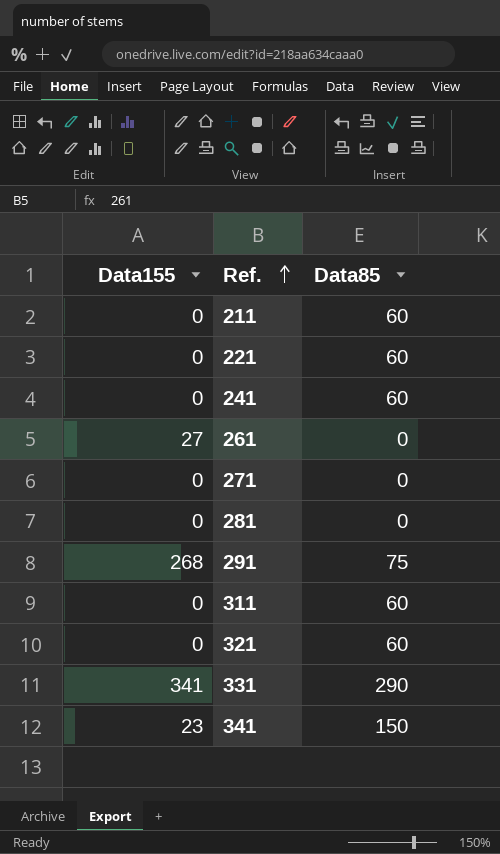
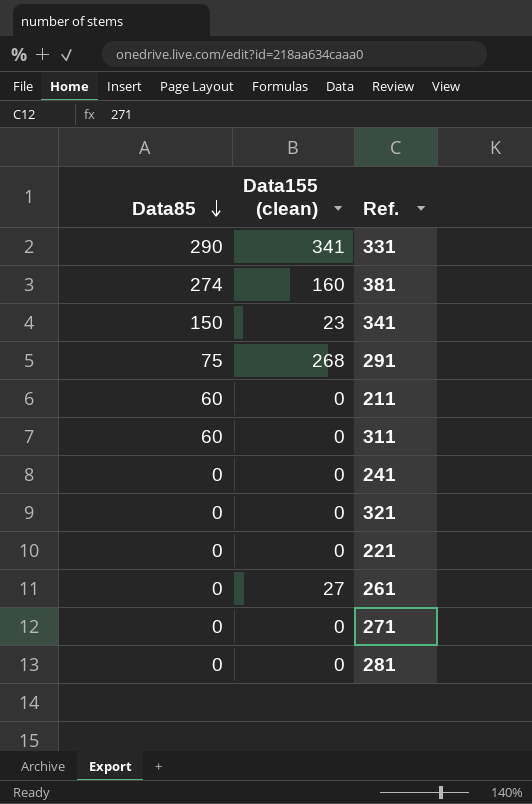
row order: Ref. ascending -> Data85 descending
column Data85 | position: 3 -> 1
column name: Data155 -> Data155 (clean)
row 381: none -> 274 | 160
241 | Data85: 60 -> 0
321 | Data85: 60 -> 0
221 | Data85: 60 -> 0

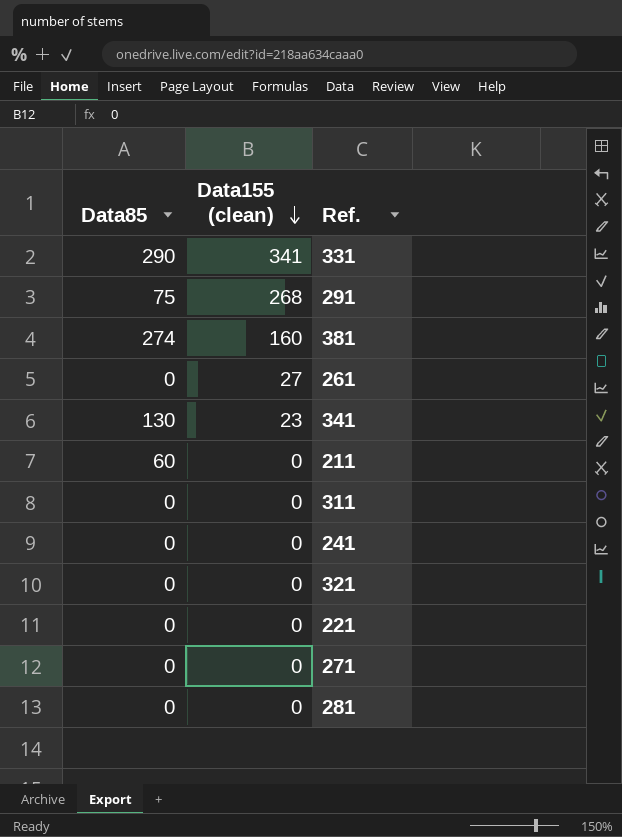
row order: Data85 descending -> Data155 (clean) descending
341 | Data85: 150 -> 130
311 | Data85: 60 -> 0

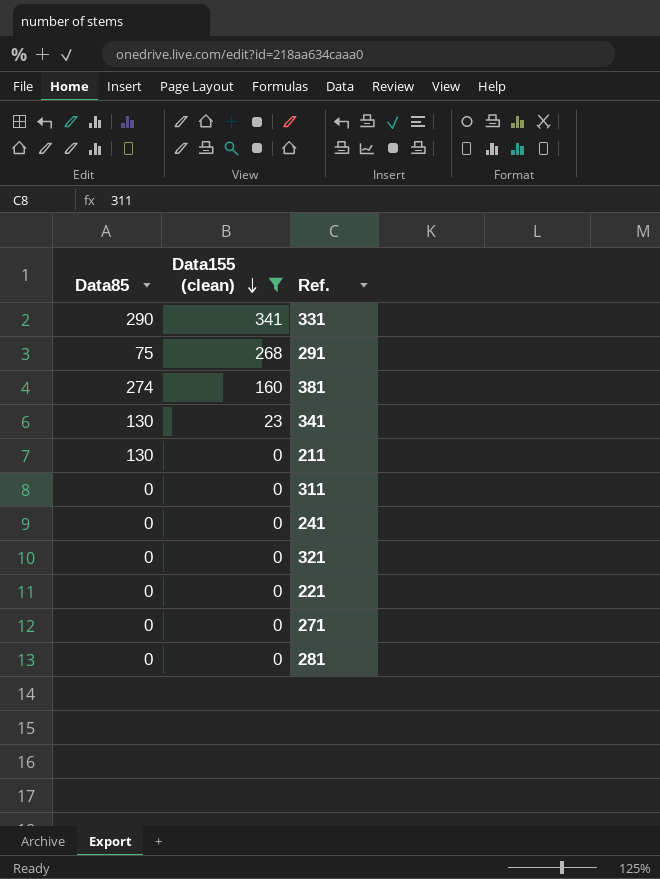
filter: none -> Data155 (clean) != 27
211 | Data85: 60 -> 130

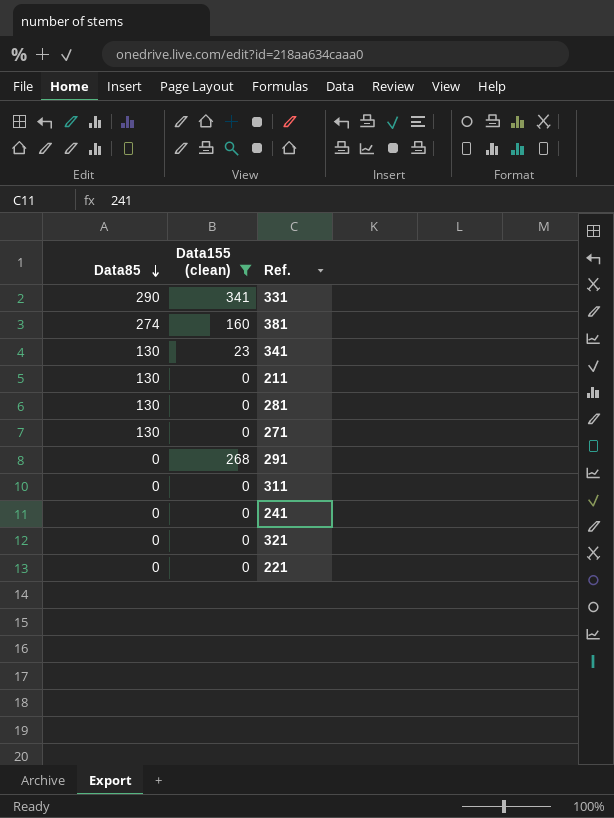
row order: Data155 (clean) descending -> Data85 descending
281 | Data85: 0 -> 130
271 | Data85: 0 -> 130
291 | Data85: 75 -> 0

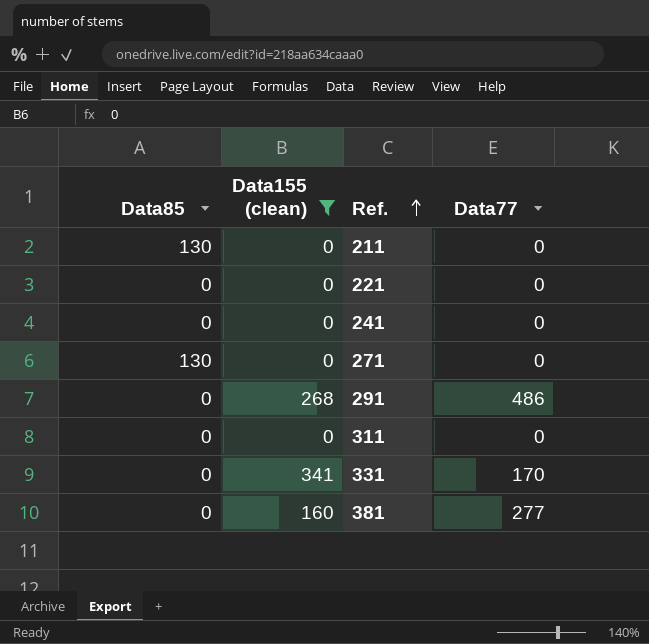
row order: Data85 descending -> Ref. ascending
column Data77 | position: none -> 4
row 341: 130 | 23 -> none
row 281: 130 | 0 -> none
row 321: 0 | 0 -> none
331 | Data85: 290 -> 0
381 | Data85: 274 -> 0

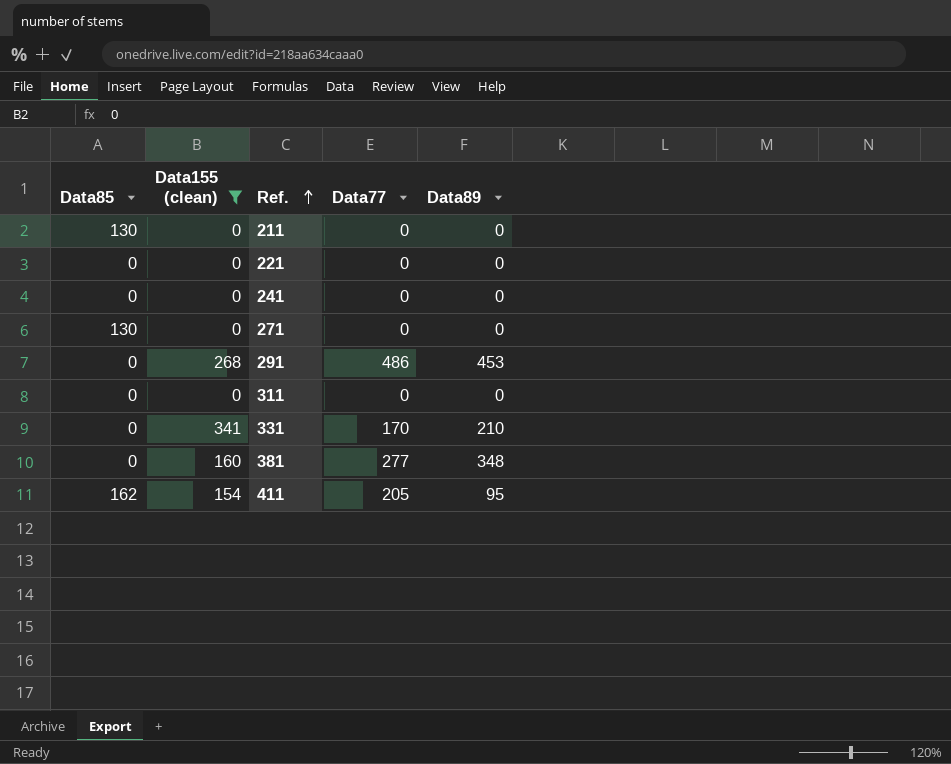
column Data89 | position: none -> 5
row 411: none -> 162 | 154 | 205 | 95

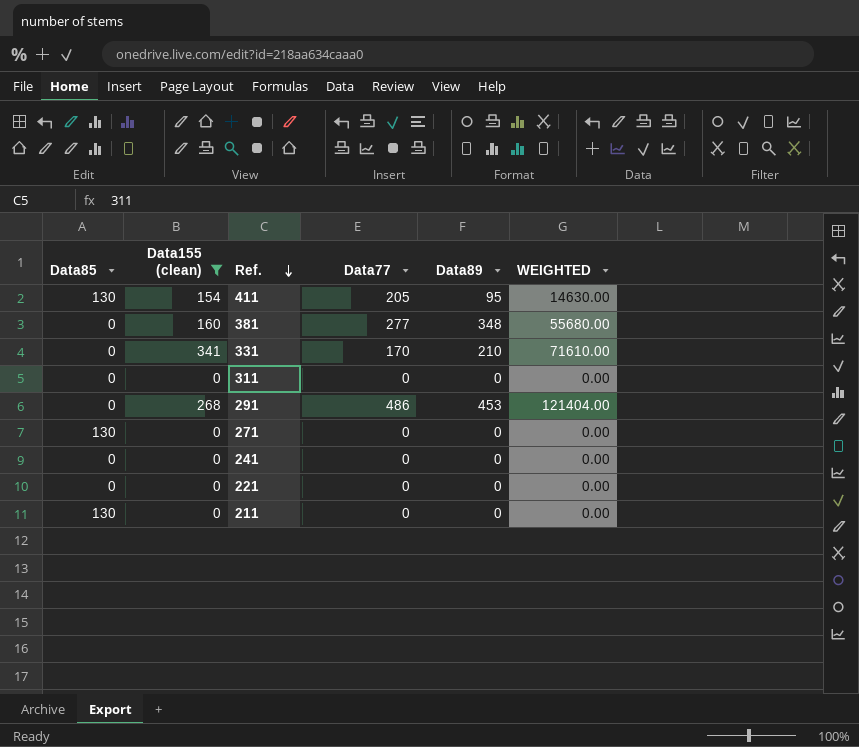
row order: Ref. ascending -> Ref. descending
column WEIGHTED | formula: none -> [Data155 (clean)] * [Data89]
411 | Data85: 162 -> 130

